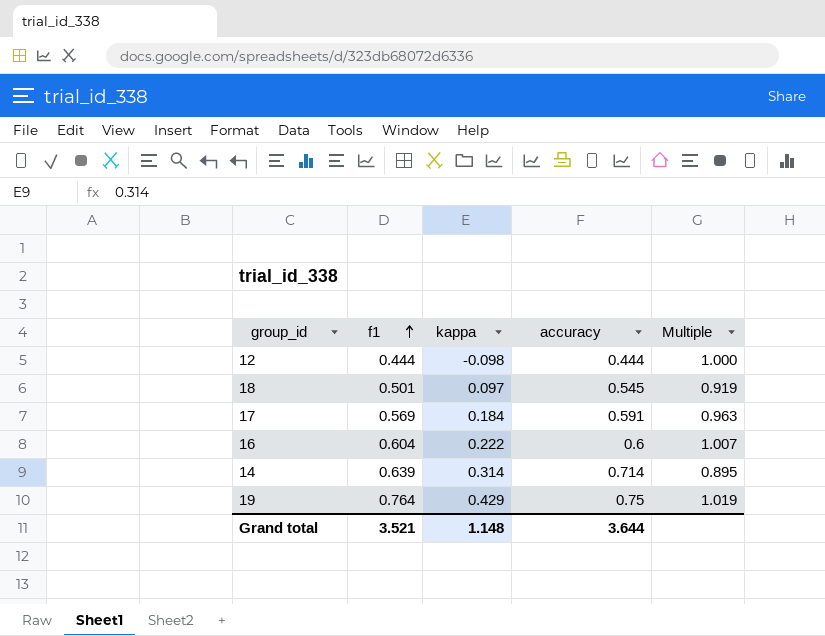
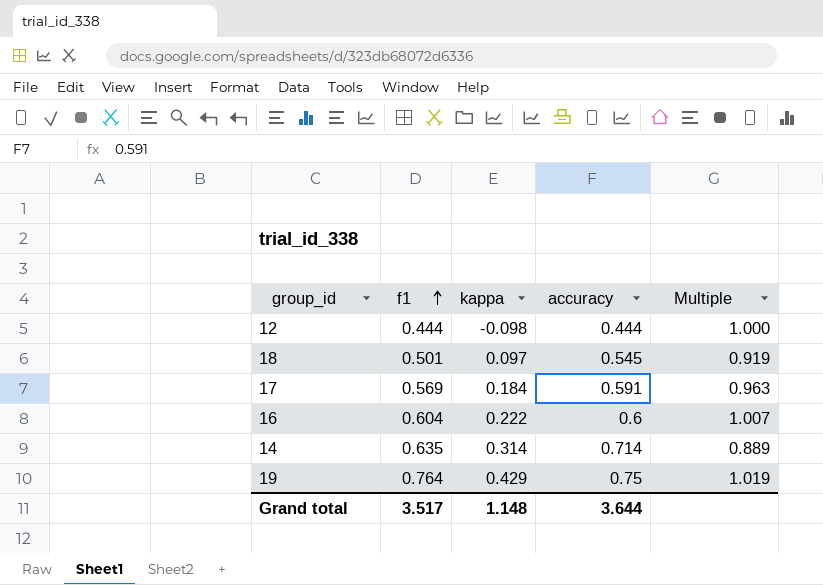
14 | f1: 0.639 -> 0.635
14 | Multiple: 0.895 -> 0.889
Grand total | f1: 3.521 -> 3.517

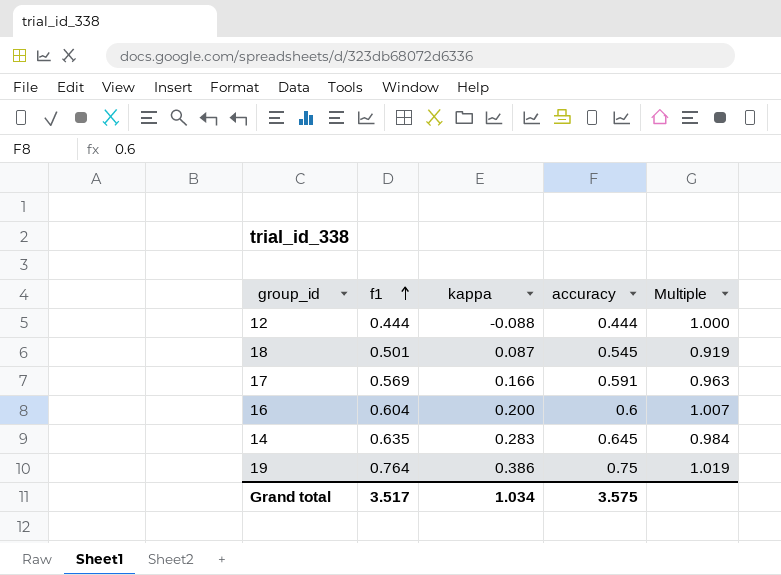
12 | kappa: -0.098 -> -0.088
18 | kappa: 0.097 -> 0.087
17 | kappa: 0.184 -> 0.166
16 | kappa: 0.222 -> 0.200
14 | kappa: 0.314 -> 0.283
14 | accuracy: 0.714 -> 0.645
14 | Multiple: 0.889 -> 0.984
19 | kappa: 0.429 -> 0.386
Grand total | kappa: 1.148 -> 1.034
Grand total | accuracy: 3.644 -> 3.575

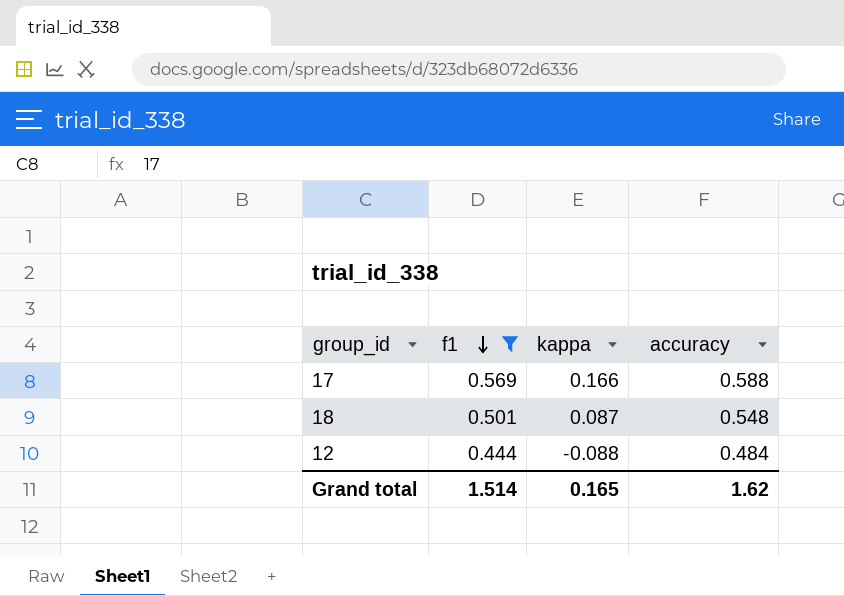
filter: none -> f1 <= 0.569
row order: f1 ascending -> f1 descending
column Multiple | formula: [f1] / [accuracy] -> none
17 | accuracy: 0.591 -> 0.588
18 | accuracy: 0.545 -> 0.548
12 | accuracy: 0.444 -> 0.484
Grand total | f1: 3.517 -> 1.514
Grand total | kappa: 1.034 -> 0.165
Grand total | accuracy: 3.575 -> 1.62

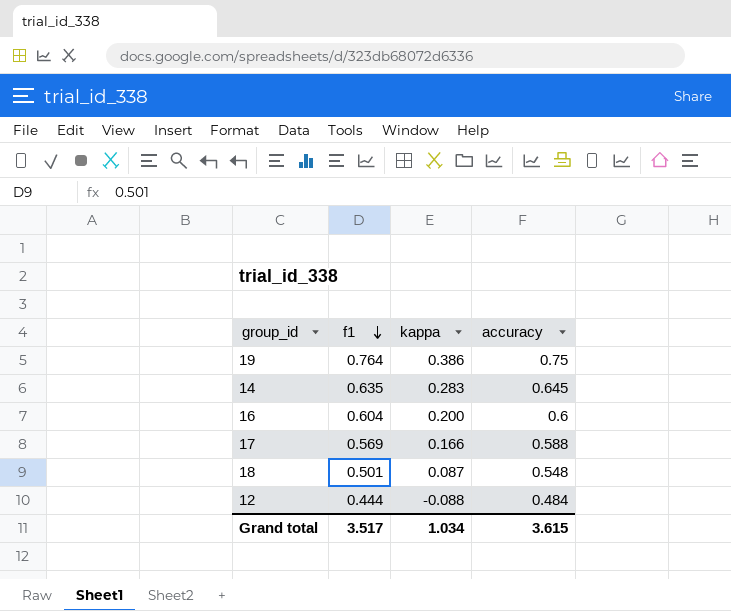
filter: f1 <= 0.569 -> none
Grand total | f1: 1.514 -> 3.517
Grand total | kappa: 0.165 -> 1.034
Grand total | accuracy: 1.62 -> 3.615

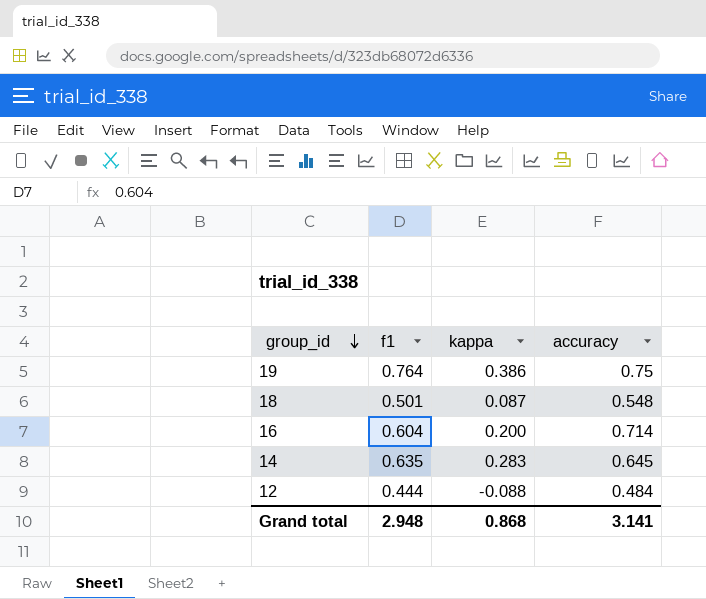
row order: f1 descending -> group_id descending
row 17: 0.569 | 0.166 | 0.588 -> none
16 | accuracy: 0.6 -> 0.714
Grand total | f1: 3.517 -> 2.948
Grand total | kappa: 1.034 -> 0.868
Grand total | accuracy: 3.615 -> 3.141

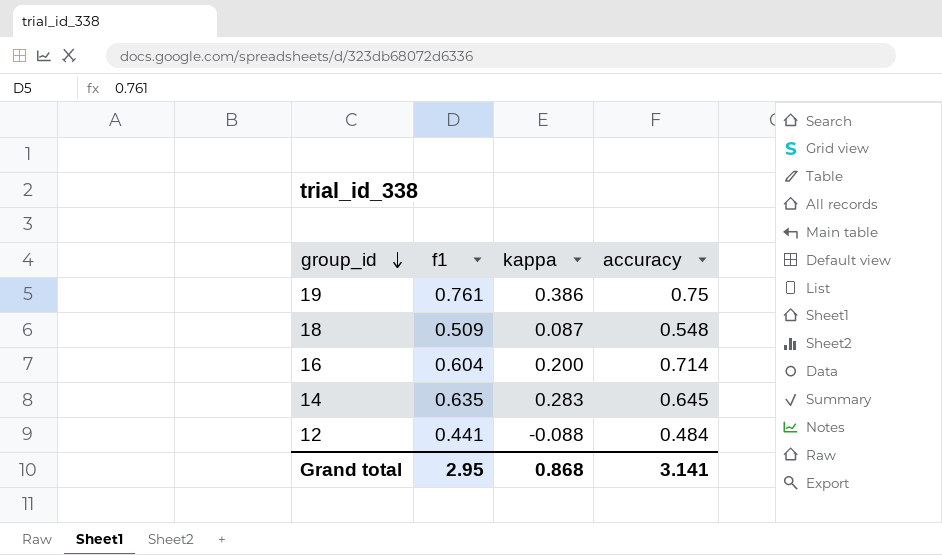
19 | f1: 0.764 -> 0.761
18 | f1: 0.501 -> 0.509
12 | f1: 0.444 -> 0.441
Grand total | f1: 2.948 -> 2.95

